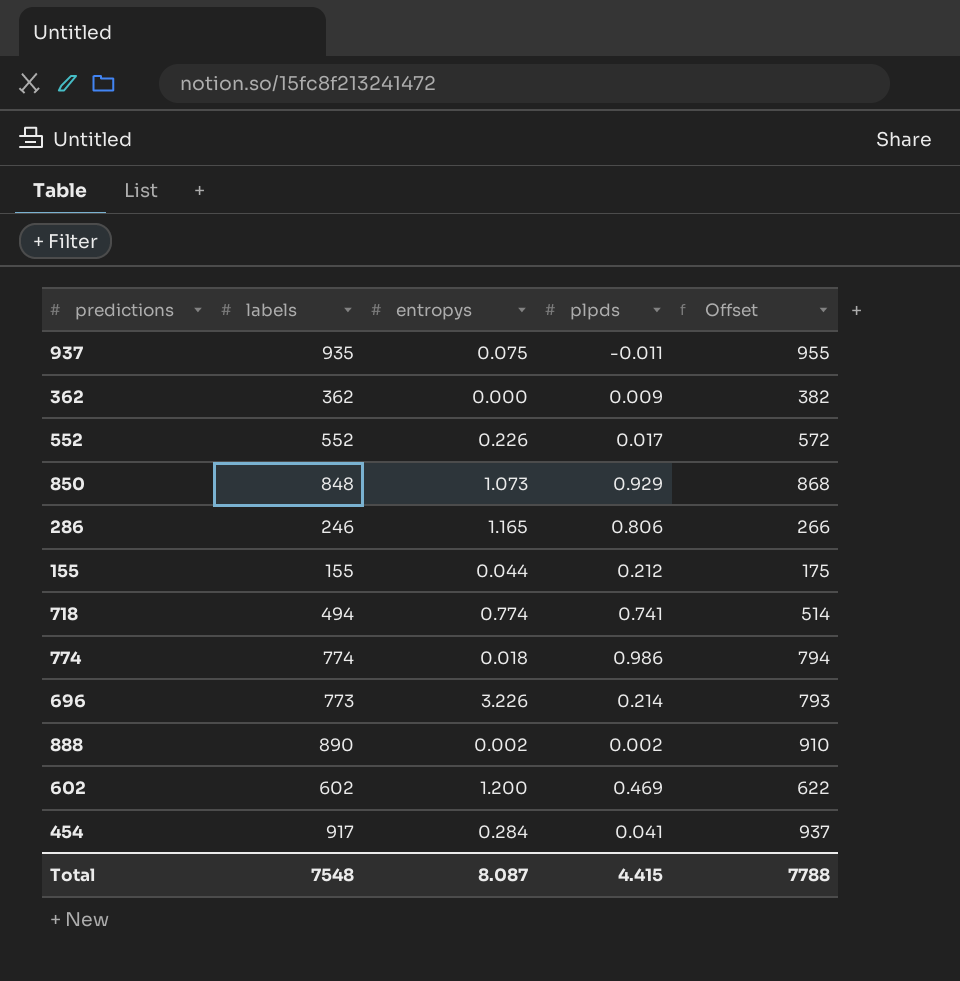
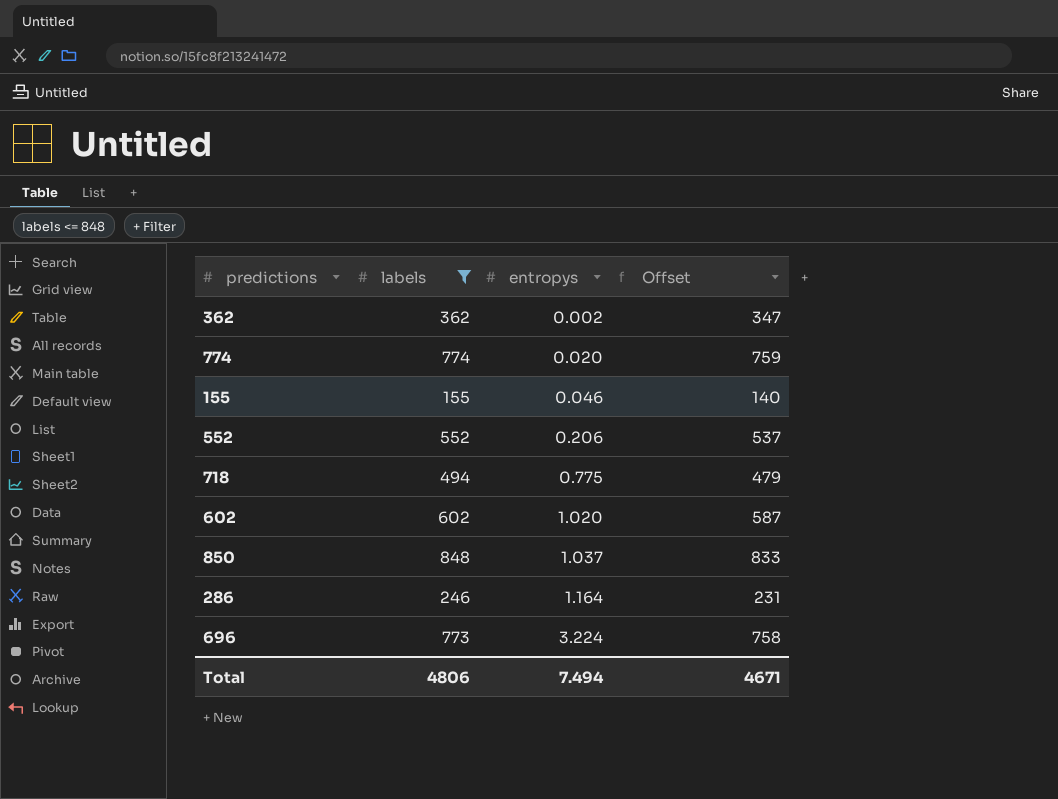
filter: none -> labels <= 848
row order: none -> entropys ascending
column plpds | position: 4 -> none
column Offset | formula: [labels] + 20 -> [labels] - 15
362 | entropys: 0.000 -> 0.002
774 | entropys: 0.018 -> 0.020
155 | entropys: 0.044 -> 0.046
552 | entropys: 0.226 -> 0.206
718 | entropys: 0.774 -> 0.775
602 | entropys: 1.200 -> 1.020
850 | entropys: 1.073 -> 1.037
286 | entropys: 1.165 -> 1.164
696 | entropys: 3.226 -> 3.224
Total | labels: 7548 -> 4806
Total | entropys: 8.087 -> 7.494
Total | Offset: 7788 -> 4671

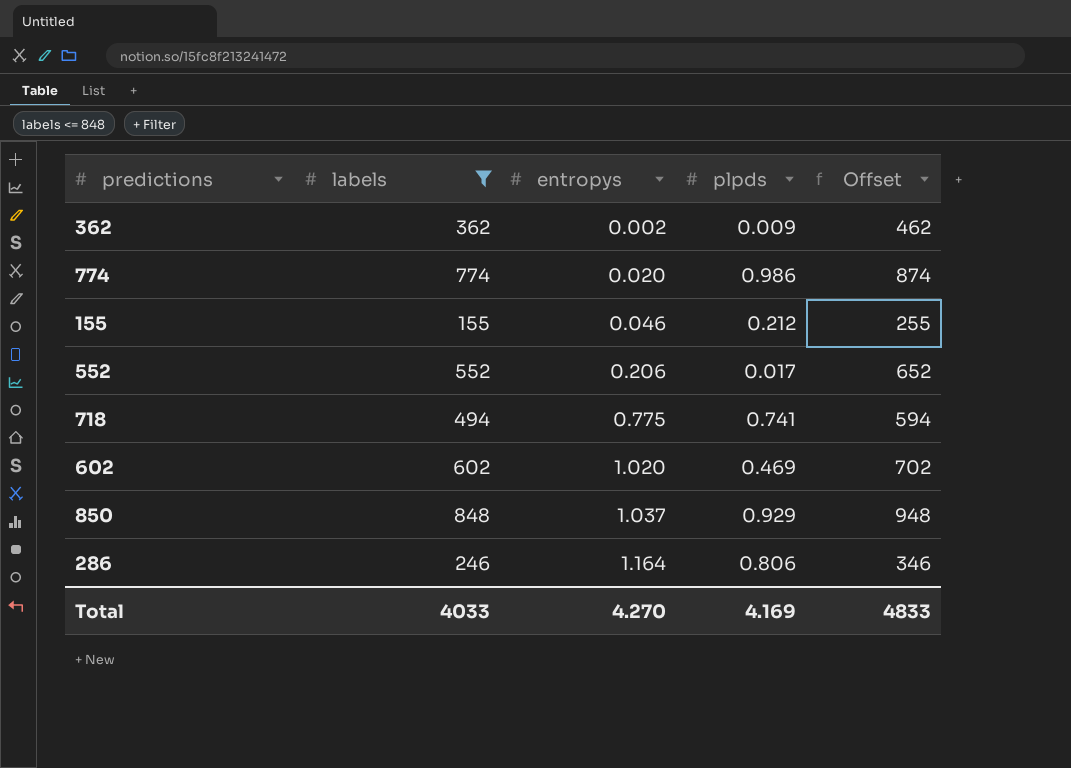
column plpds | position: none -> 4
column Offset | formula: [labels] - 15 -> [labels] + 100
row 696: 773 | 3.224 | 758 -> none
Total | labels: 4806 -> 4033
Total | entropys: 7.494 -> 4.270
Total | Offset: 4671 -> 4833

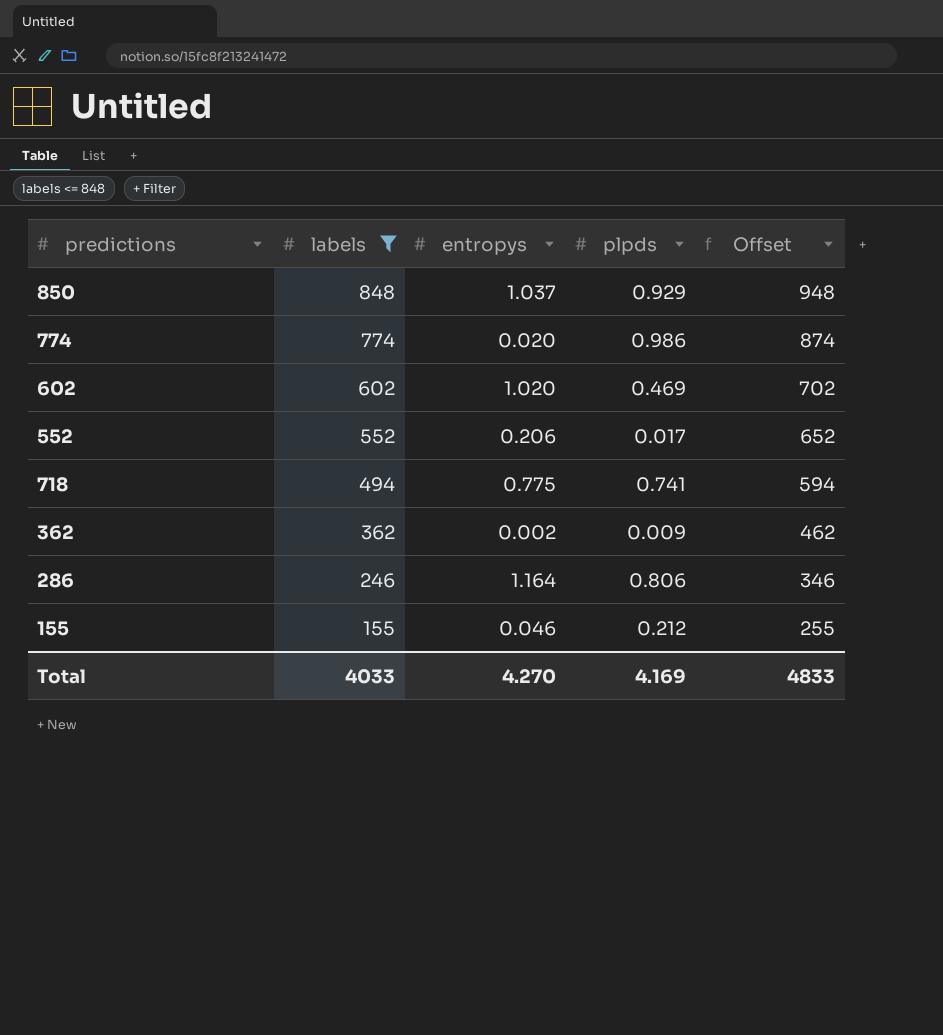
row order: entropys ascending -> labels descending

